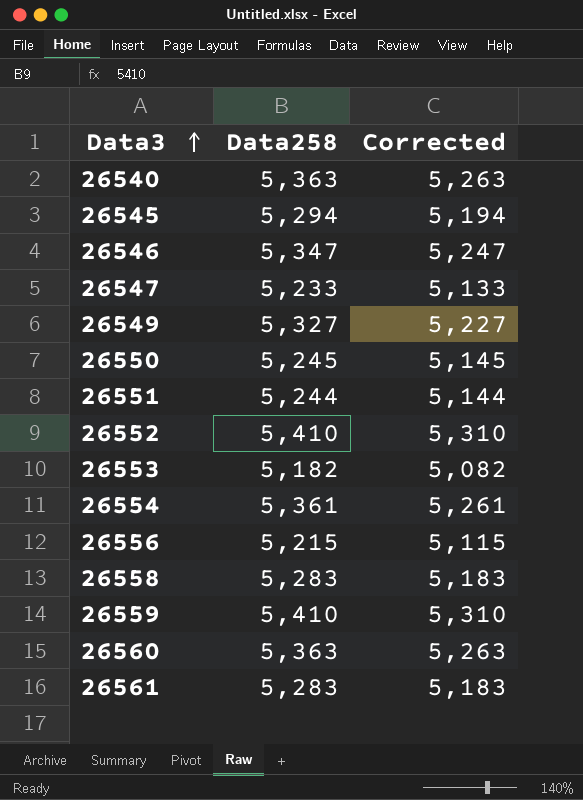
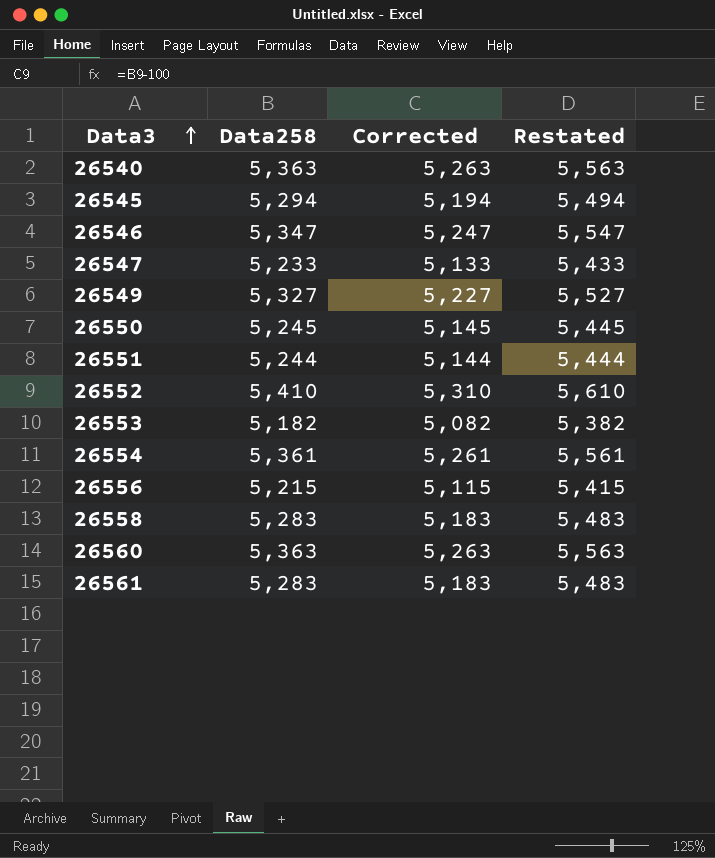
column Restated | formula: none -> [Data258] + 200
row 26559: 5,410 | 5,310 -> none

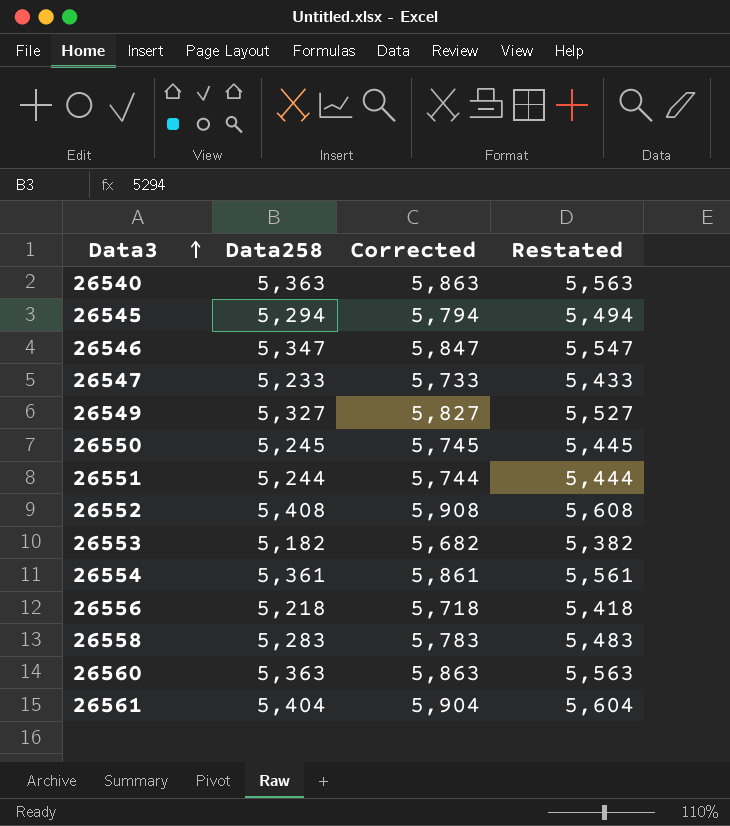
column Corrected | formula: [Data258] - 100 -> [Data258] + 500
26552 | Data258: 5,410 -> 5,408
26552 | Restated: 5,610 -> 5,608
26556 | Data258: 5,215 -> 5,218
26556 | Restated: 5,415 -> 5,418
26561 | Data258: 5,283 -> 5,404
26561 | Restated: 5,483 -> 5,604

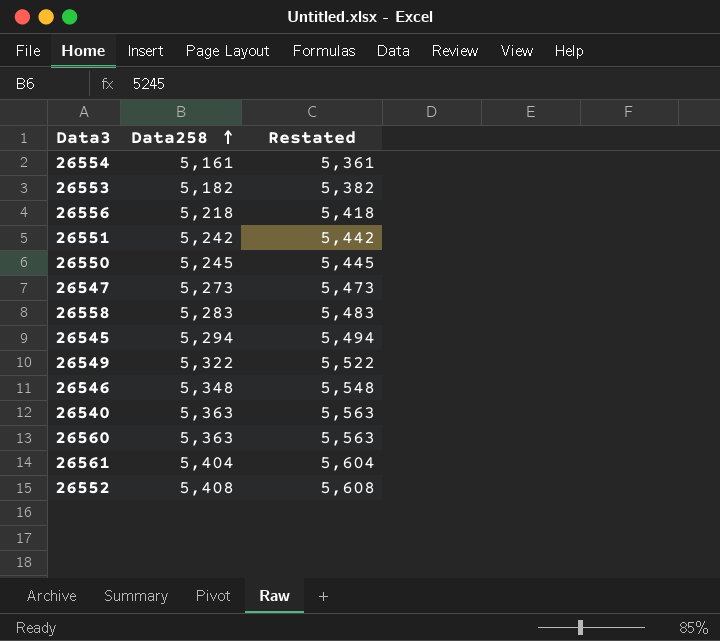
row order: Data3 ascending -> Data258 ascending
column Corrected | formula: [Data258] + 500 -> none
26554 | Data258: 5,361 -> 5,161
26554 | Restated: 5,561 -> 5,361
26551 | Data258: 5,244 -> 5,242
26551 | Restated: 5,444 -> 5,442
26547 | Data258: 5,233 -> 5,273
26547 | Restated: 5,433 -> 5,473
26549 | Data258: 5,327 -> 5,322
26549 | Restated: 5,527 -> 5,522
26546 | Data258: 5,347 -> 5,348
26546 | Restated: 5,547 -> 5,548

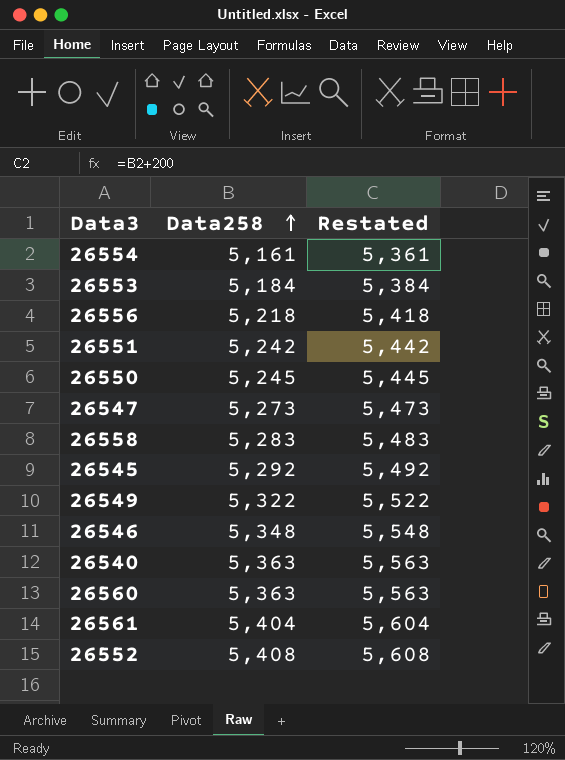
26553 | Data258: 5,182 -> 5,184
26553 | Restated: 5,382 -> 5,384
26545 | Data258: 5,294 -> 5,292
26545 | Restated: 5,494 -> 5,492

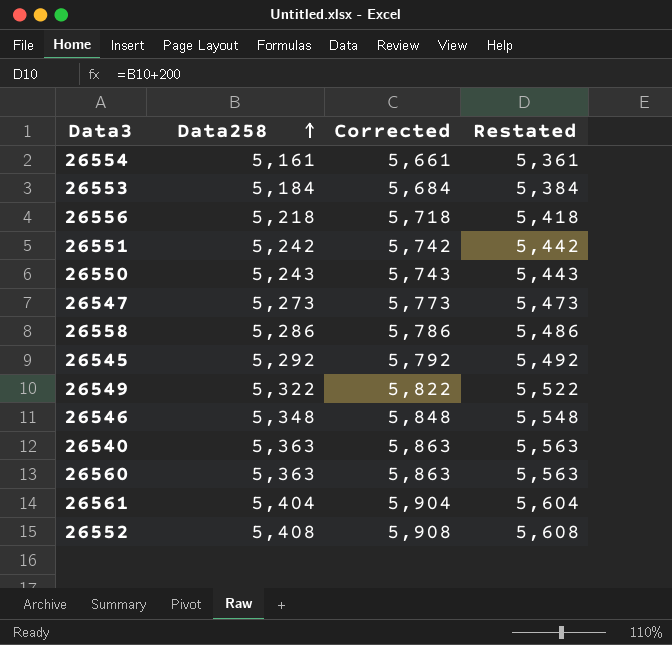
column Corrected | formula: none -> [Data258] + 500
26550 | Data258: 5,245 -> 5,243
26550 | Restated: 5,445 -> 5,443
26558 | Data258: 5,283 -> 5,286
26558 | Restated: 5,483 -> 5,486

